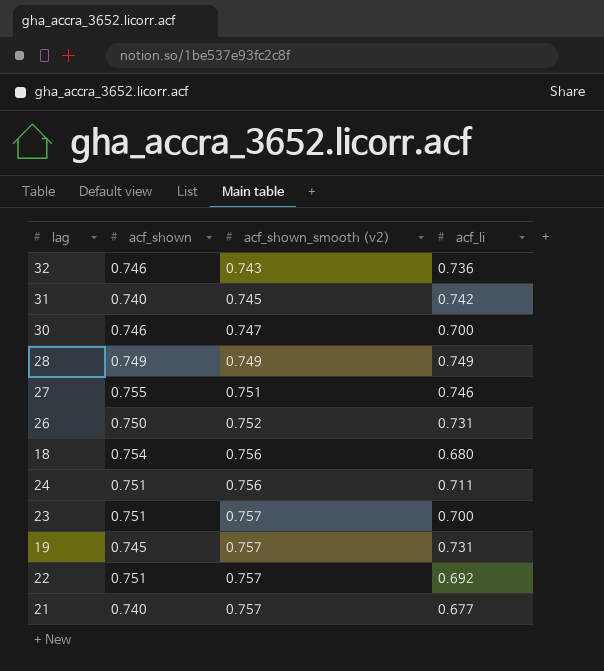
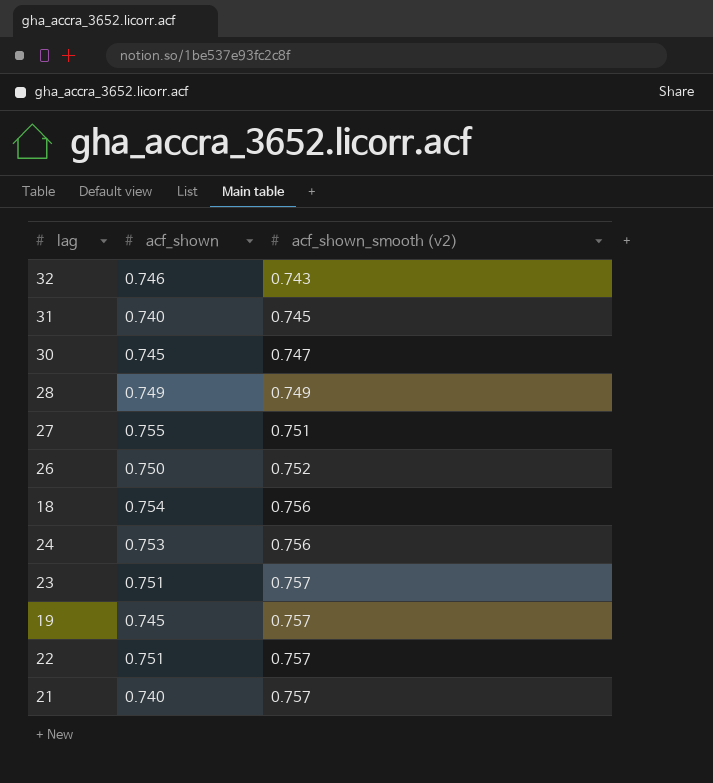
column acf_li | position: 4 -> none
30 | acf_shown: 0.746 -> 0.745
24 | acf_shown: 0.751 -> 0.753

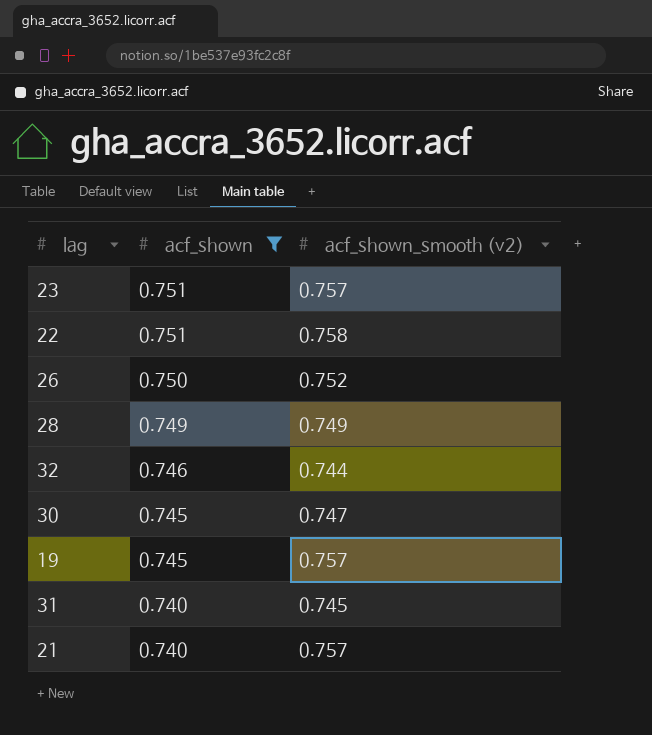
filter: none -> acf_shown <= 0.751
row order: acf_shown_smooth (v2) ascending -> acf_shown descending
22 | acf_shown_smooth (v2): 0.757 -> 0.758
32 | acf_shown_smooth (v2): 0.743 -> 0.744

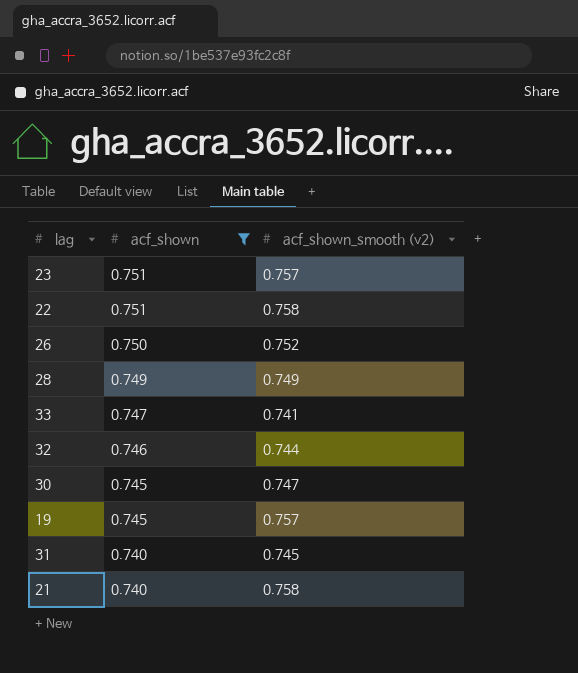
row 33: none -> 0.747 | 0.741
21 | acf_shown_smooth (v2): 0.757 -> 0.758

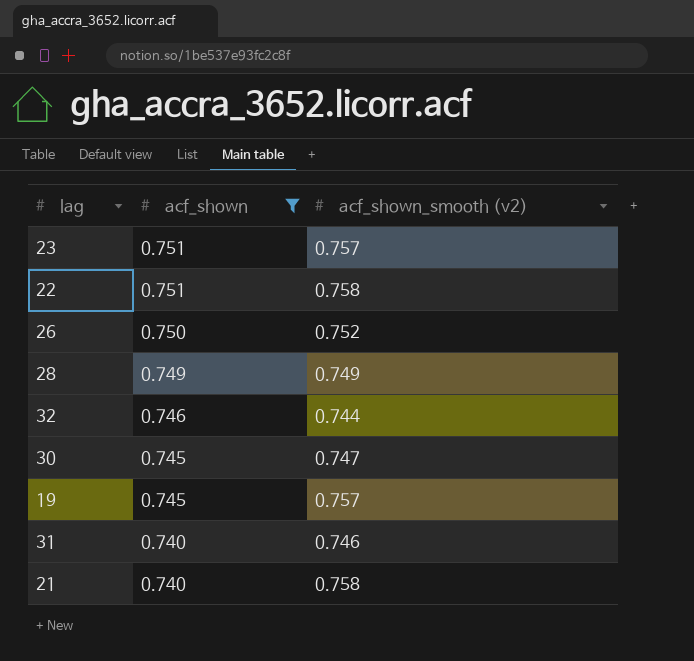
row 33: 0.747 | 0.741 -> none
31 | acf_shown_smooth (v2): 0.745 -> 0.746

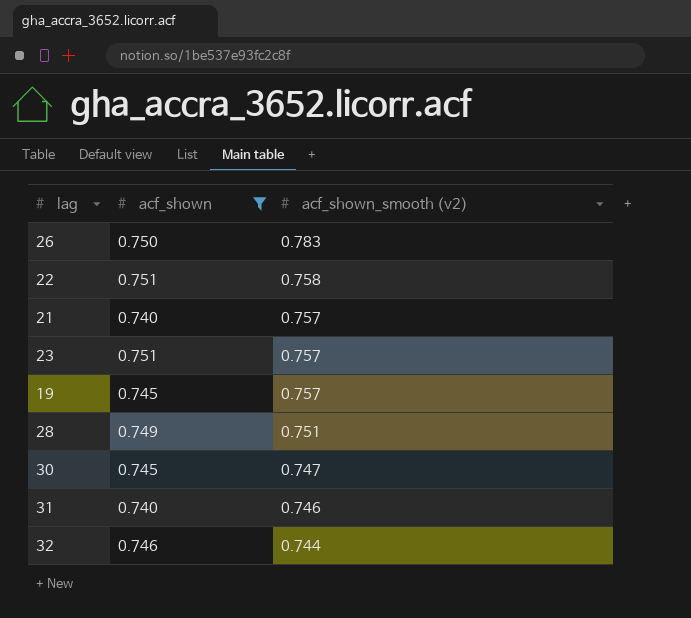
row order: acf_shown descending -> acf_shown_smooth (v2) descending
26 | acf_shown_smooth (v2): 0.752 -> 0.783
21 | acf_shown_smooth (v2): 0.758 -> 0.757
28 | acf_shown_smooth (v2): 0.749 -> 0.751

